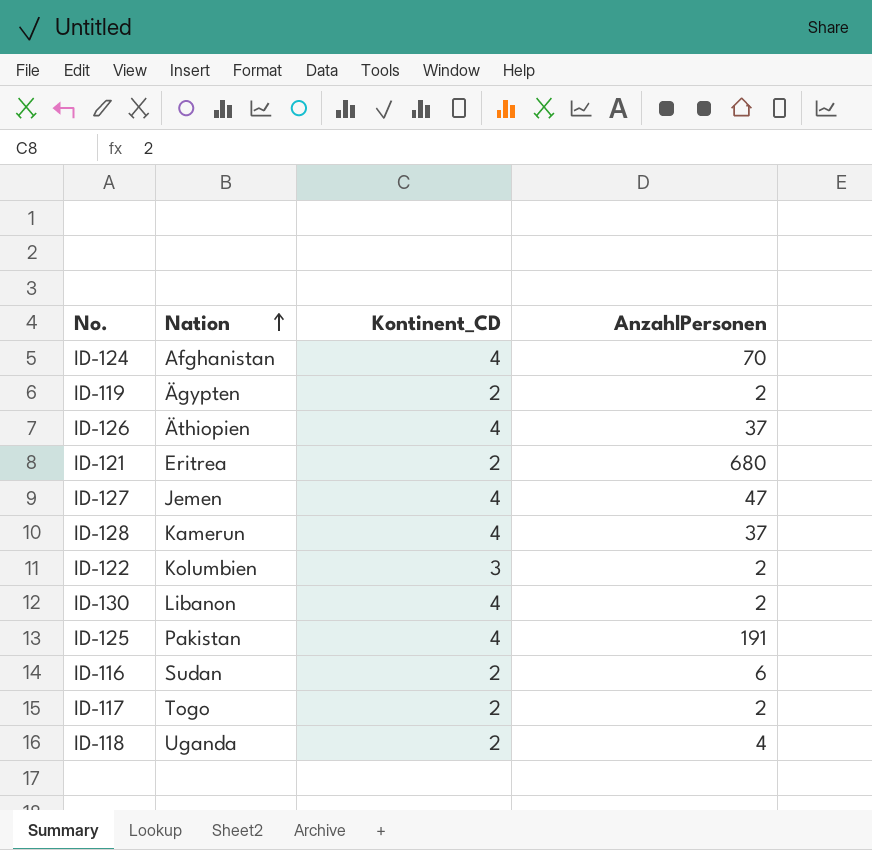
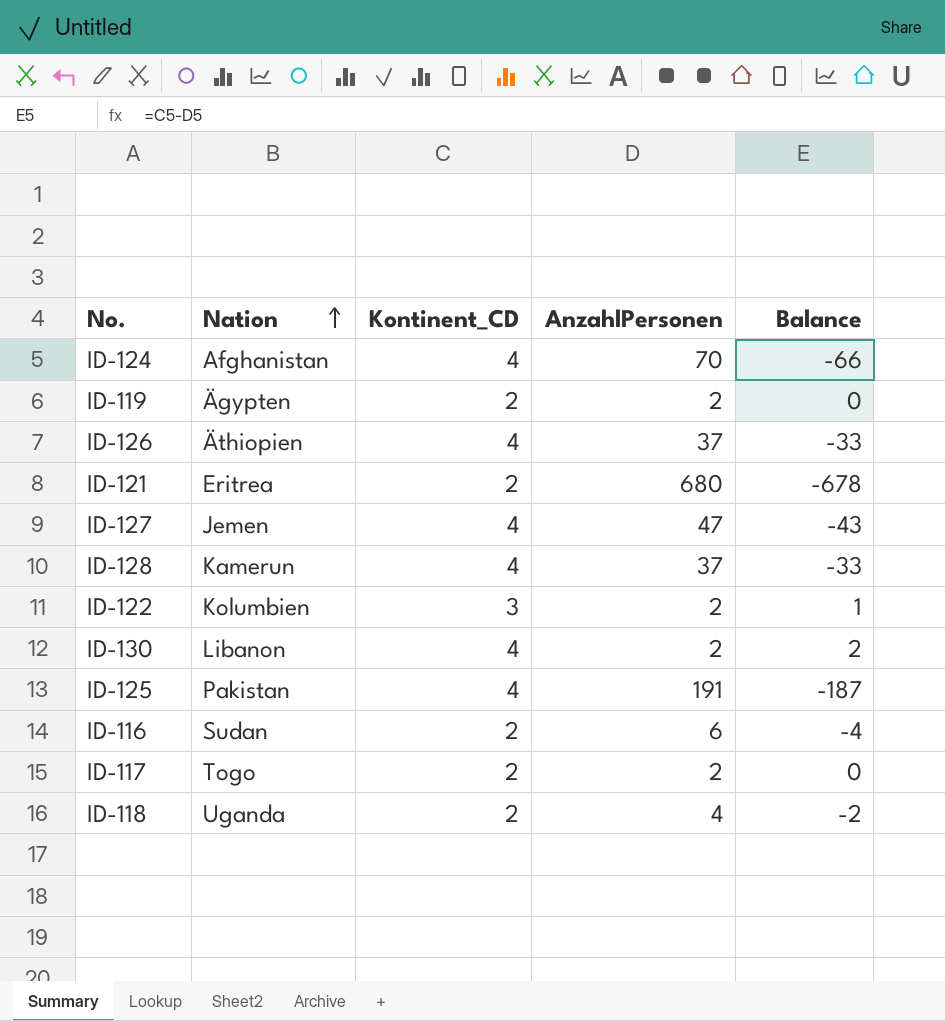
column Balance | formula: none -> [Kontinent_CD] - [AnzahlPersonen]

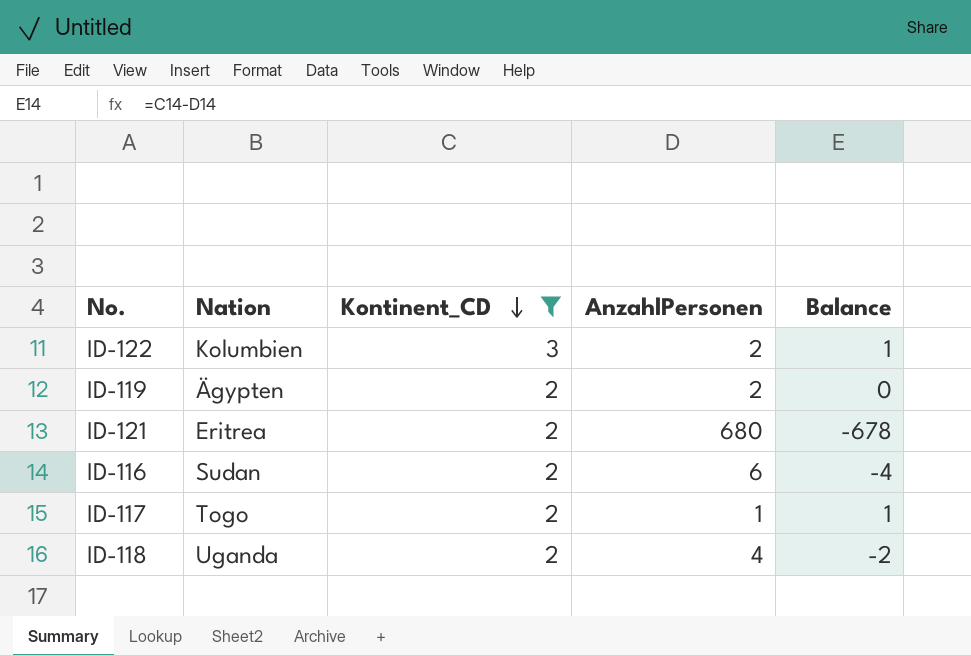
filter: none -> Kontinent_CD != 4
row order: Nation ascending -> Kontinent_CD descending
ID-117 | AnzahlPersonen: 2 -> 1
ID-117 | Balance: 0 -> 1

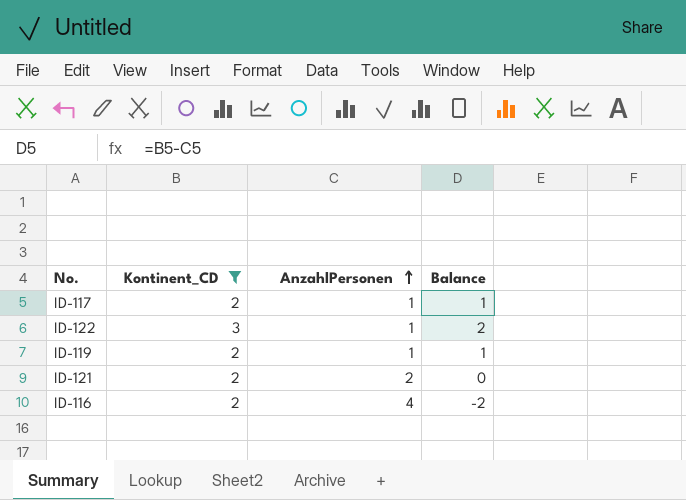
row order: Kontinent_CD descending -> AnzahlPersonen ascending
column Nation | position: 2 -> none
row ID-118: Uganda | 2 | 4 | -2 -> none
ID-122 | AnzahlPersonen: 2 -> 1
ID-122 | Balance: 1 -> 2
ID-119 | AnzahlPersonen: 2 -> 1
ID-119 | Balance: 0 -> 1
ID-121 | AnzahlPersonen: 680 -> 2
ID-121 | Balance: -678 -> 0
ID-116 | AnzahlPersonen: 6 -> 4
ID-116 | Balance: -4 -> -2

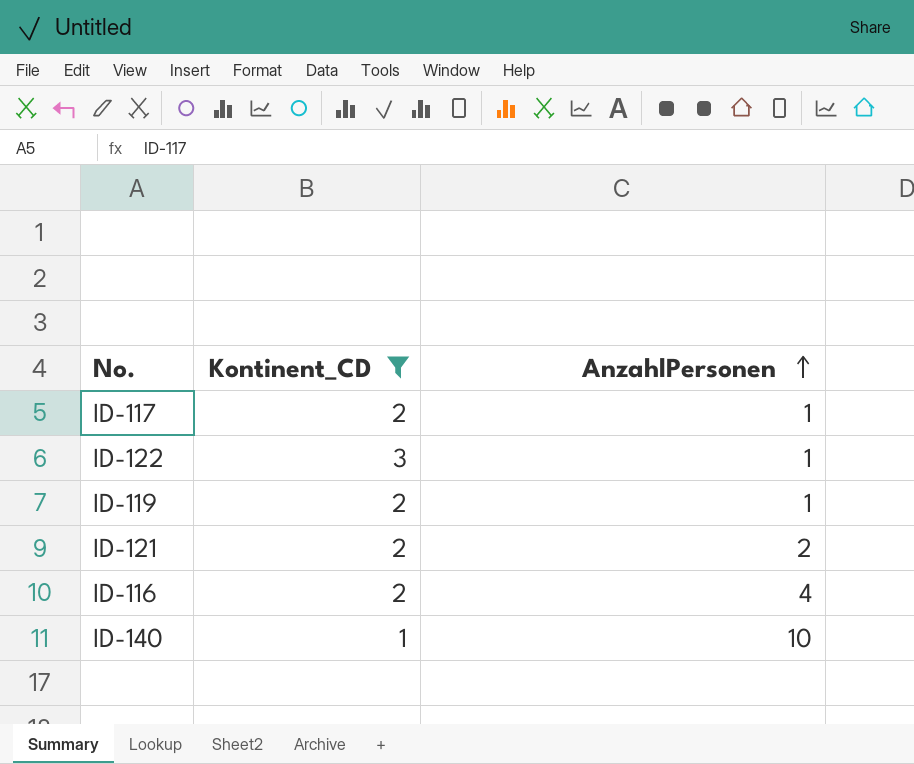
column Balance | formula: [Kontinent_CD] - [AnzahlPersonen] -> none
row ID-140: none -> 1 | 10

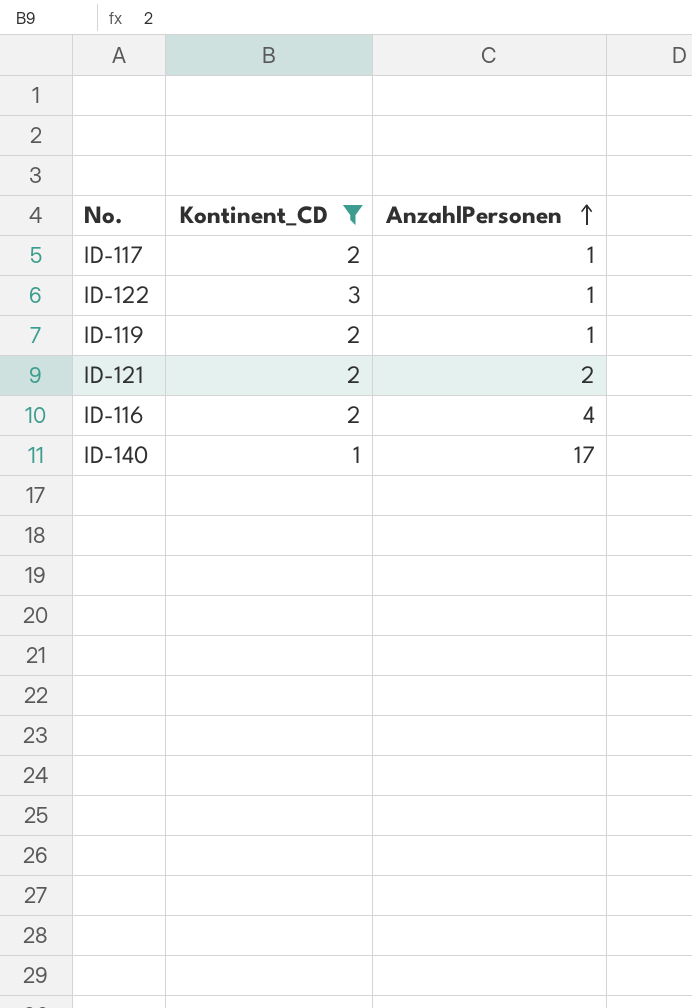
ID-140 | AnzahlPersonen: 10 -> 17

